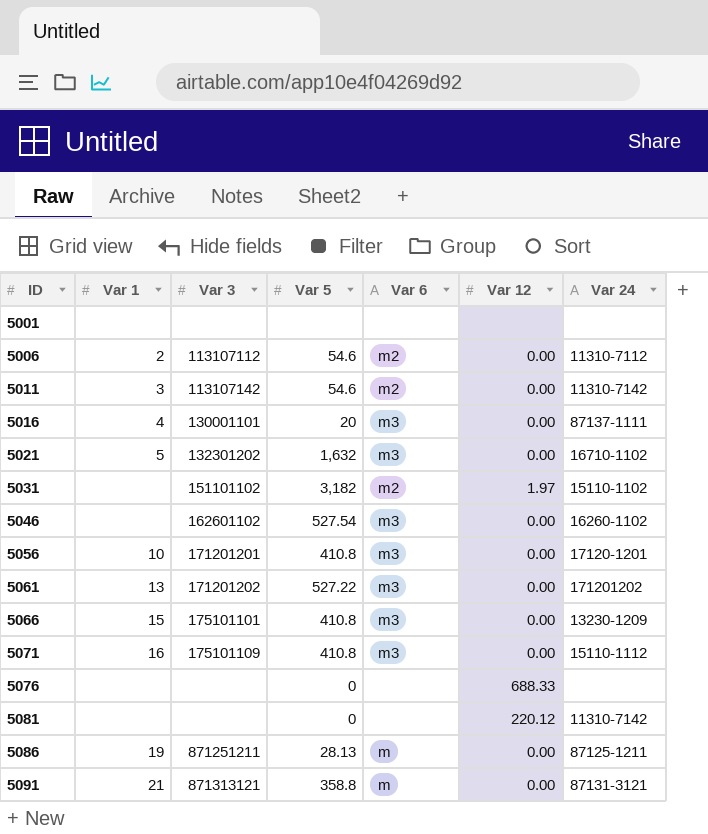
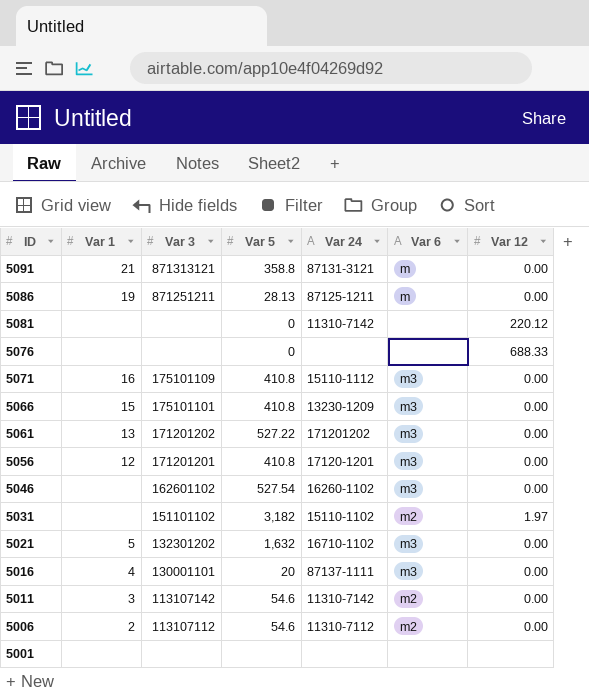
row order: ID ascending -> ID descending
column Var 24 | position: 7 -> 5
5056 | Var 1: 10 -> 12

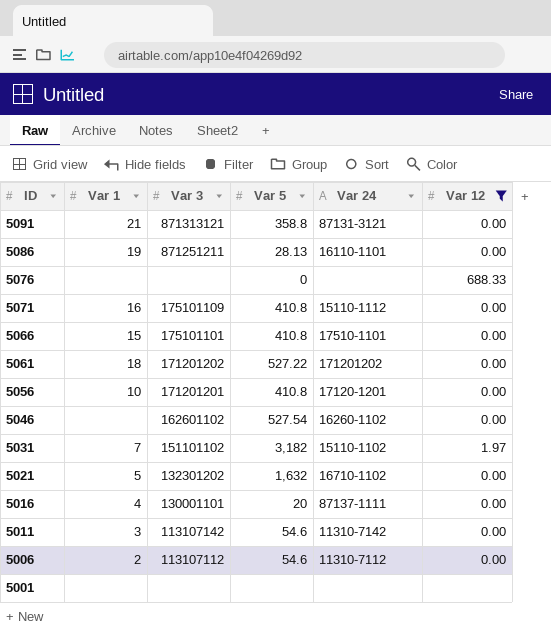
filter: none -> Var 12 != 220.12
column Var 6 | position: 6 -> none
5086 | Var 24: 87125-1211 -> 16110-1101
5066 | Var 24: 13230-1209 -> 17510-1101
5061 | Var 1: 13 -> 18
5056 | Var 1: 12 -> 10
5031 | Var 1: none -> 7

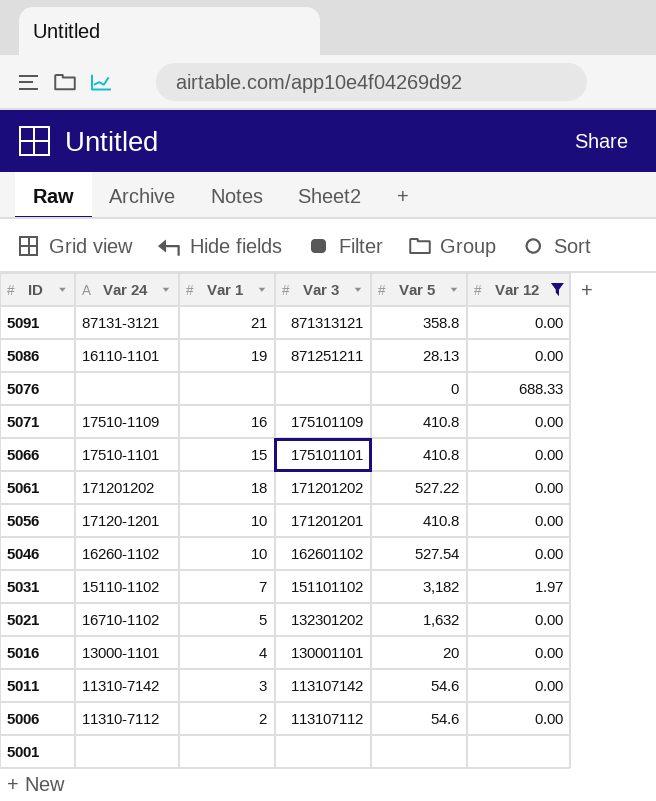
column Var 24 | position: 5 -> 2
5071 | Var 24: 15110-1112 -> 17510-1109
5046 | Var 1: none -> 10
5016 | Var 24: 87137-1111 -> 13000-1101

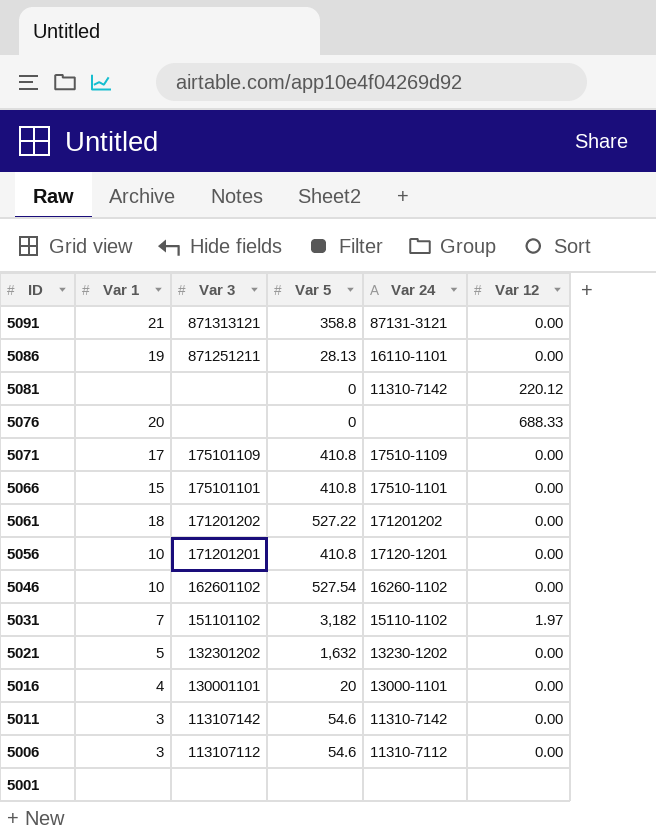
filter: Var 12 != 220.12 -> none
column Var 24 | position: 2 -> 5
5076 | Var 1: none -> 20
5071 | Var 1: 16 -> 17
5021 | Var 24: 16710-1102 -> 13230-1202
5006 | Var 1: 2 -> 3

